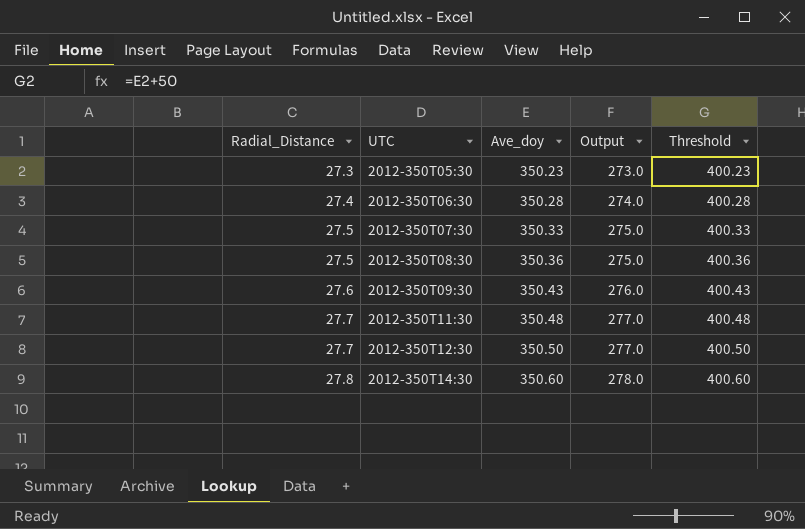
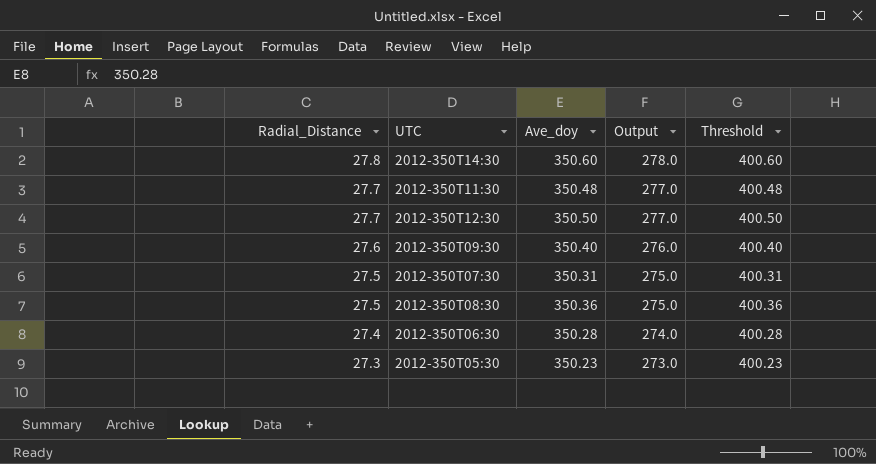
row order: Radial_Distance ascending -> Radial_Distance descending
2012-350T09:30 | Ave_doy: 350.43 -> 350.40
2012-350T09:30 | Threshold: 400.43 -> 400.40
2012-350T07:30 | Ave_doy: 350.33 -> 350.31
2012-350T07:30 | Threshold: 400.33 -> 400.31

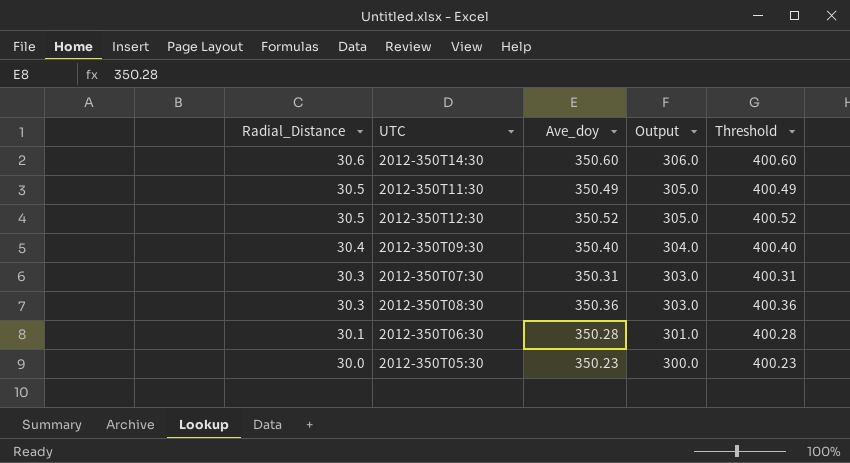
2012-350T14:30 | Radial_Distance: 27.8 -> 30.6
2012-350T14:30 | Output: 278.0 -> 306.0
2012-350T11:30 | Radial_Distance: 27.7 -> 30.5
2012-350T11:30 | Ave_doy: 350.48 -> 350.49
2012-350T11:30 | Output: 277.0 -> 305.0
2012-350T11:30 | Threshold: 400.48 -> 400.49
2012-350T12:30 | Radial_Distance: 27.7 -> 30.5
2012-350T12:30 | Ave_doy: 350.50 -> 350.52
2012-350T12:30 | Output: 277.0 -> 305.0
2012-350T12:30 | Threshold: 400.50 -> 400.52
2012-350T09:30 | Radial_Distance: 27.6 -> 30.4
2012-350T09:30 | Output: 276.0 -> 304.0
2012-350T07:30 | Radial_Distance: 27.5 -> 30.3
2012-350T07:30 | Output: 275.0 -> 303.0
2012-350T08:30 | Radial_Distance: 27.5 -> 30.3
2012-350T08:30 | Output: 275.0 -> 303.0
2012-350T06:30 | Radial_Distance: 27.4 -> 30.1
2012-350T06:30 | Output: 274.0 -> 301.0
2012-350T05:30 | Radial_Distance: 27.3 -> 30.0
2012-350T05:30 | Output: 273.0 -> 300.0

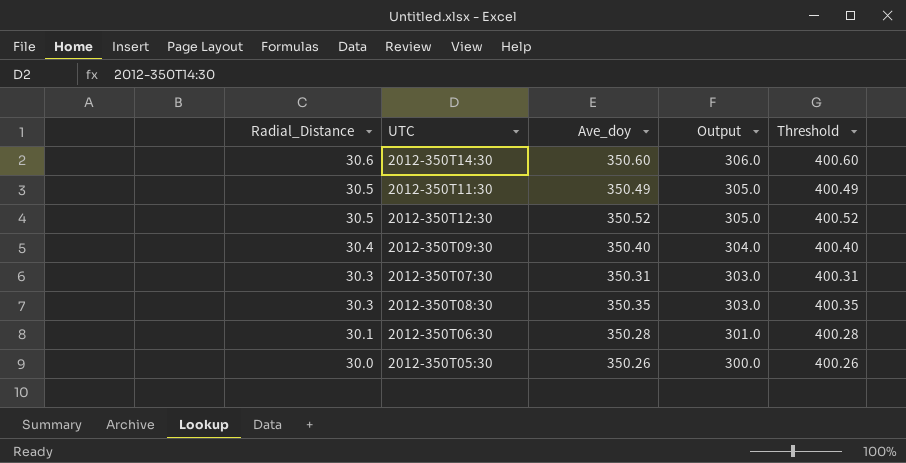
2012-350T08:30 | Ave_doy: 350.36 -> 350.35
2012-350T08:30 | Threshold: 400.36 -> 400.35
2012-350T05:30 | Ave_doy: 350.23 -> 350.26
2012-350T05:30 | Threshold: 400.23 -> 400.26

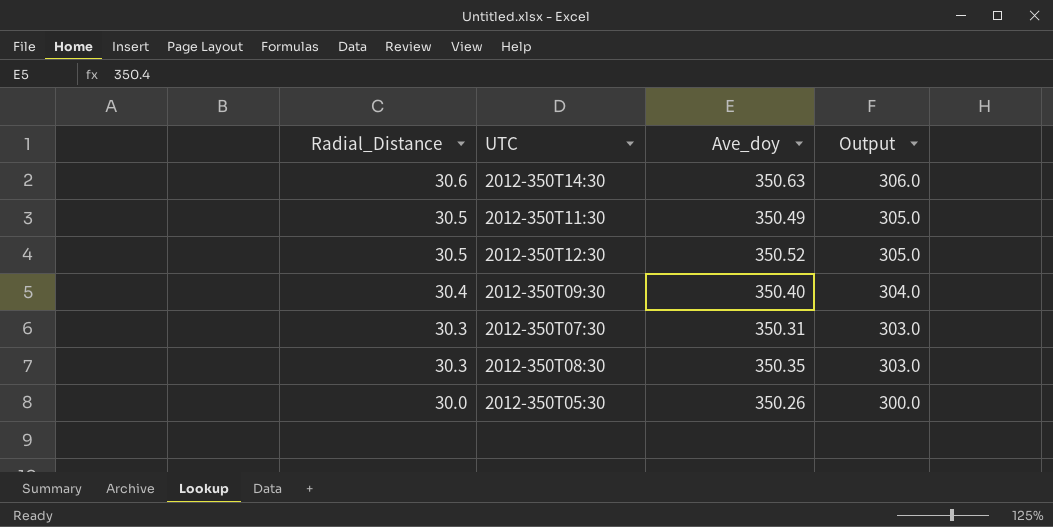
column Threshold | formula: [Ave_doy] + 50 -> none
row 2012-350T06:30: 30.1 | 350.28 | 301.0 | 400.28 -> none
2012-350T14:30 | Ave_doy: 350.60 -> 350.63

